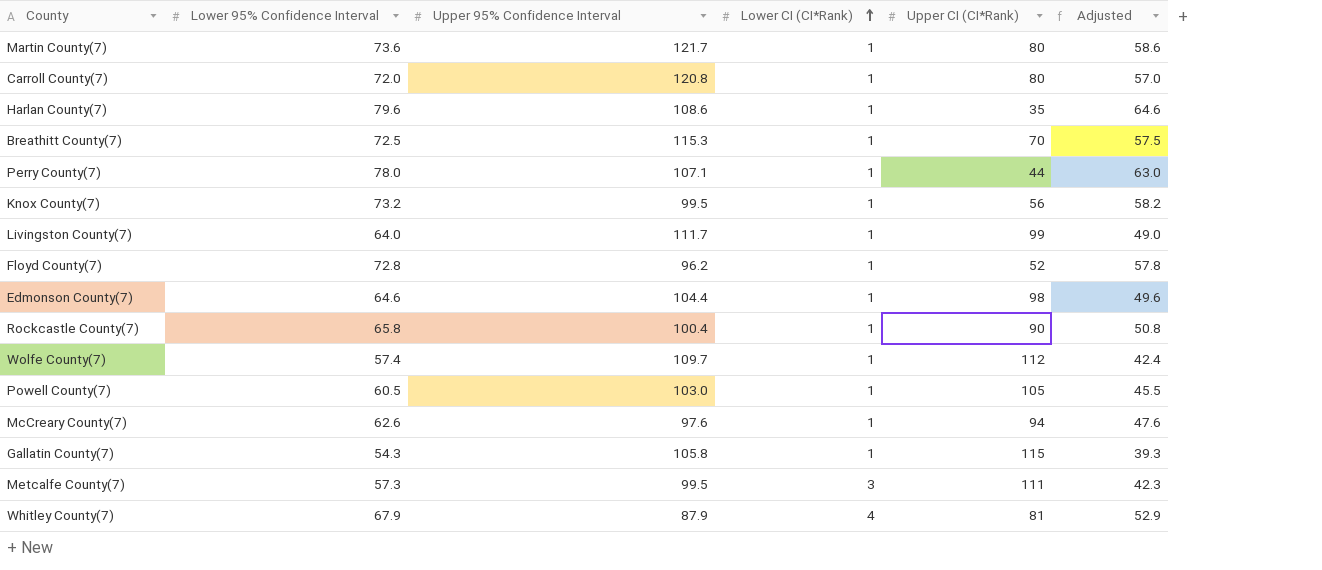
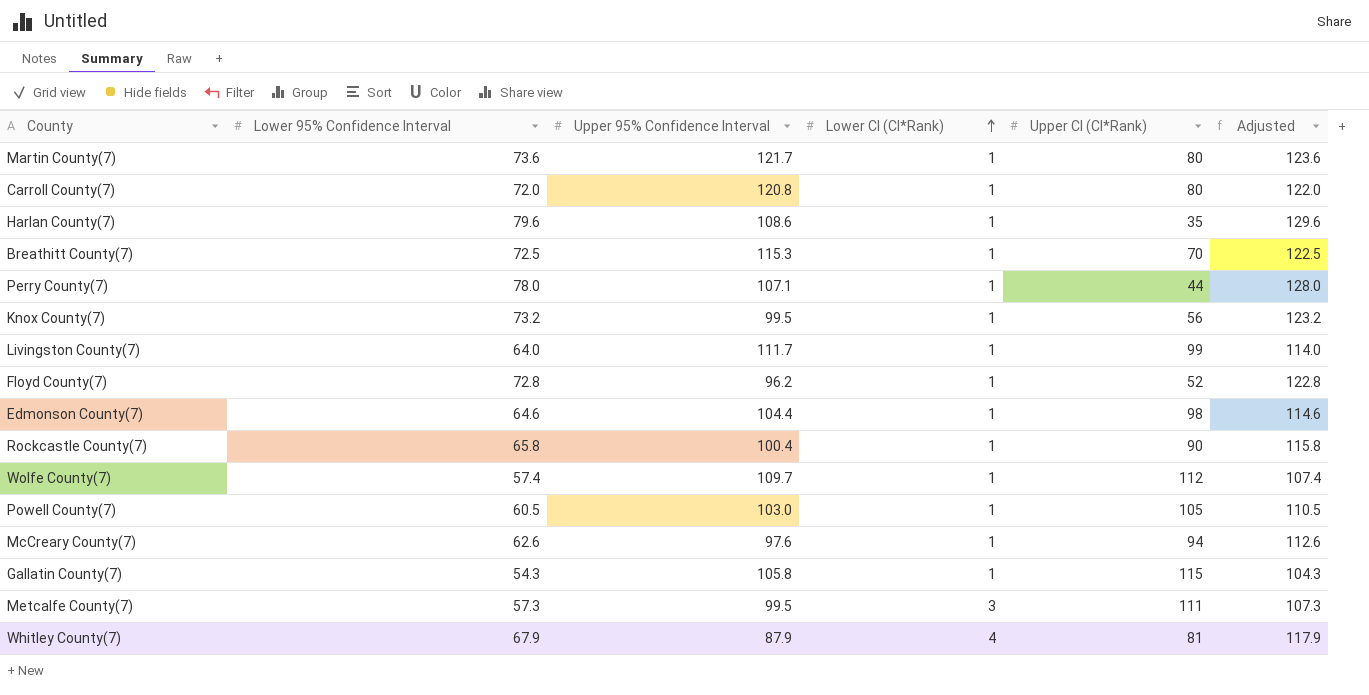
column Adjusted | formula: [Lower 95% Confidence Interval] - 15 -> [Lower 95% Confidence Interval] + 50

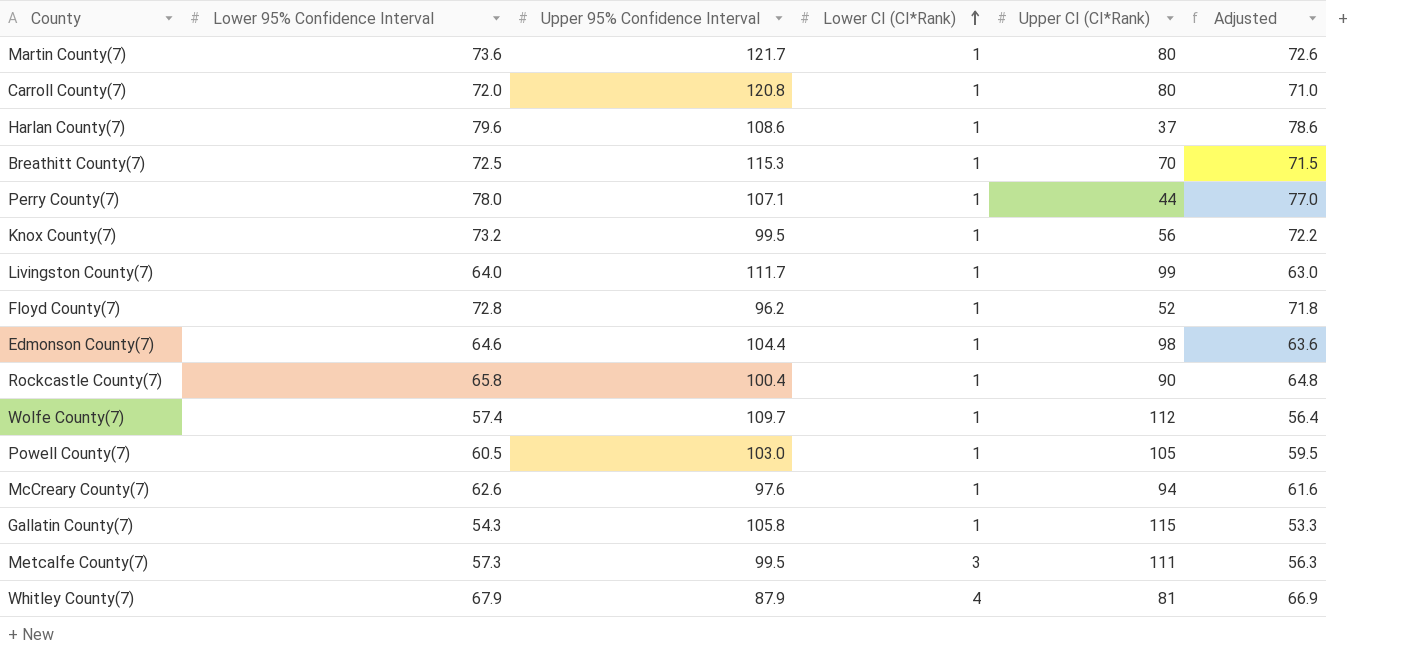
column Adjusted | formula: [Lower 95% Confidence Interval] + 50 -> [Lower 95% Confidence Interval] - 1
Harlan County(7) | Upper CI (CI*Rank): 35 -> 37

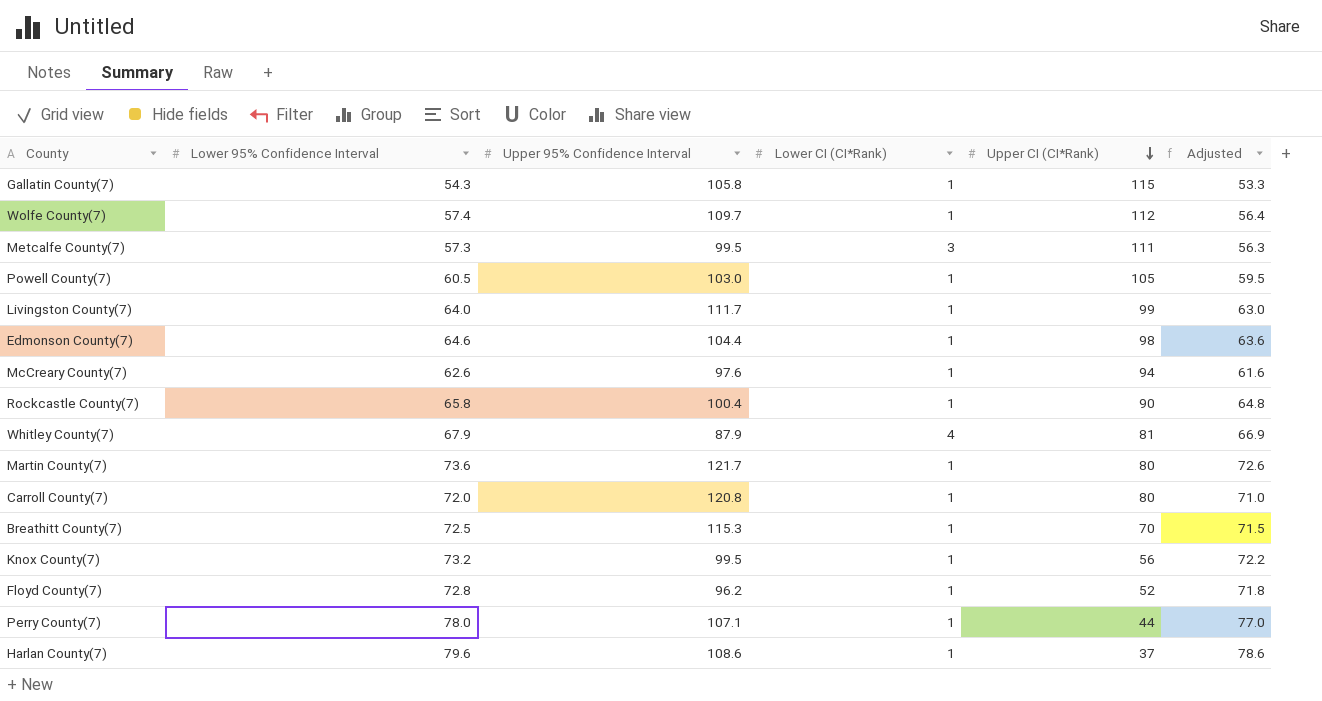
row order: Lower CI (CI*Rank) ascending -> Upper CI (CI*Rank) descending

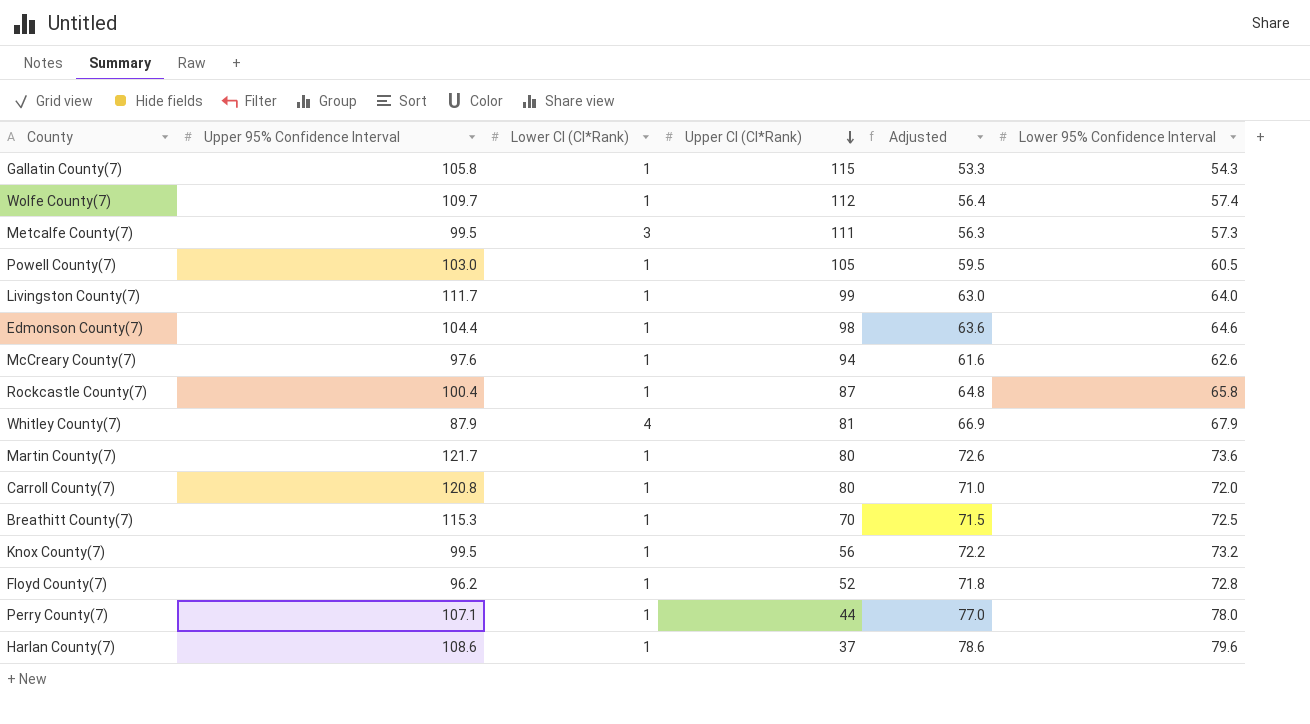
column Lower 95% Confidence Interval | position: 2 -> 6
Rockcastle County(7) | Upper CI (CI*Rank): 90 -> 87

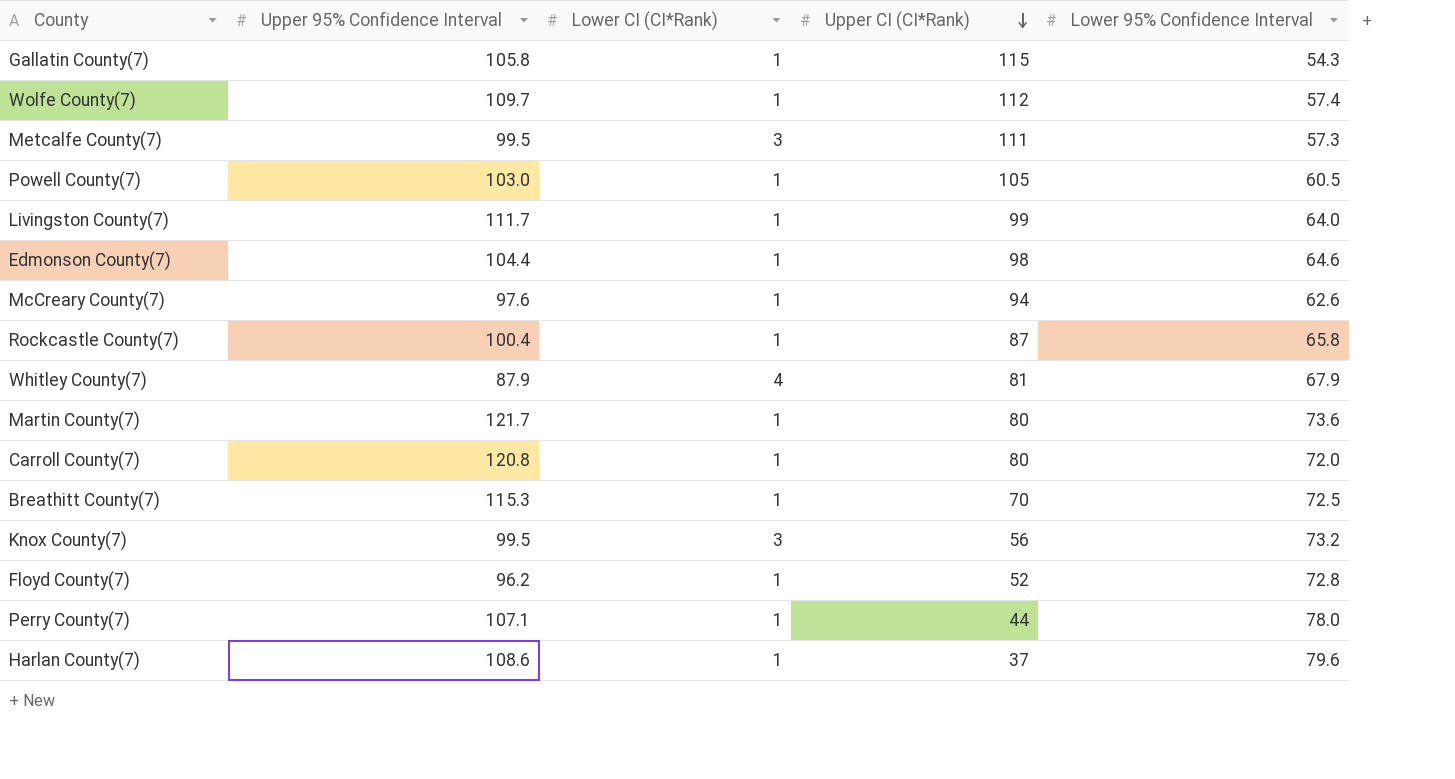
column Adjusted | formula: [Lower 95% Confidence Interval] - 1 -> none
Knox County(7) | Lower CI (CI*Rank): 1 -> 3

